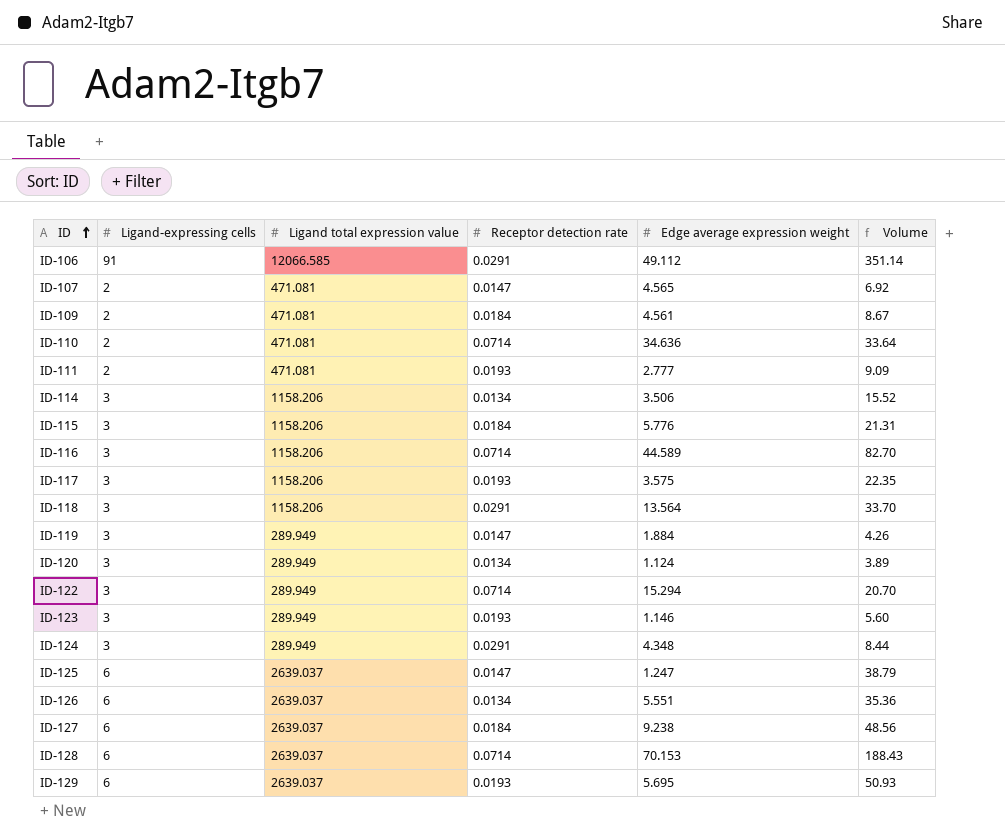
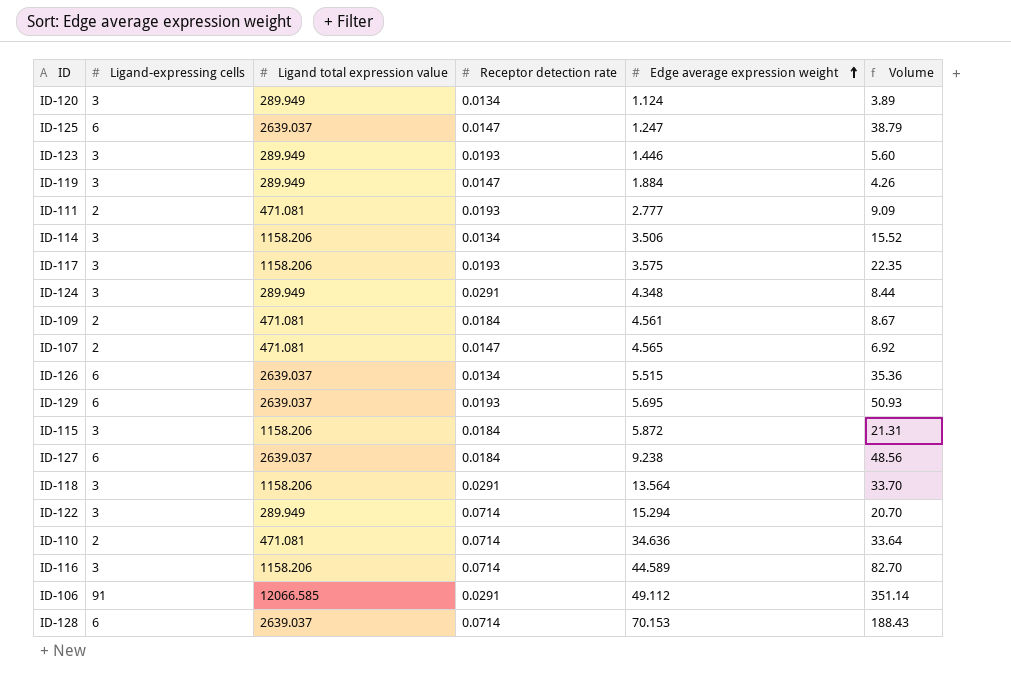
row order: ID ascending -> Edge average expression weight ascending
ID-123 | Edge average expression weight: 1.146 -> 1.446
ID-126 | Edge average expression weight: 5.551 -> 5.515
ID-115 | Edge average expression weight: 5.776 -> 5.872

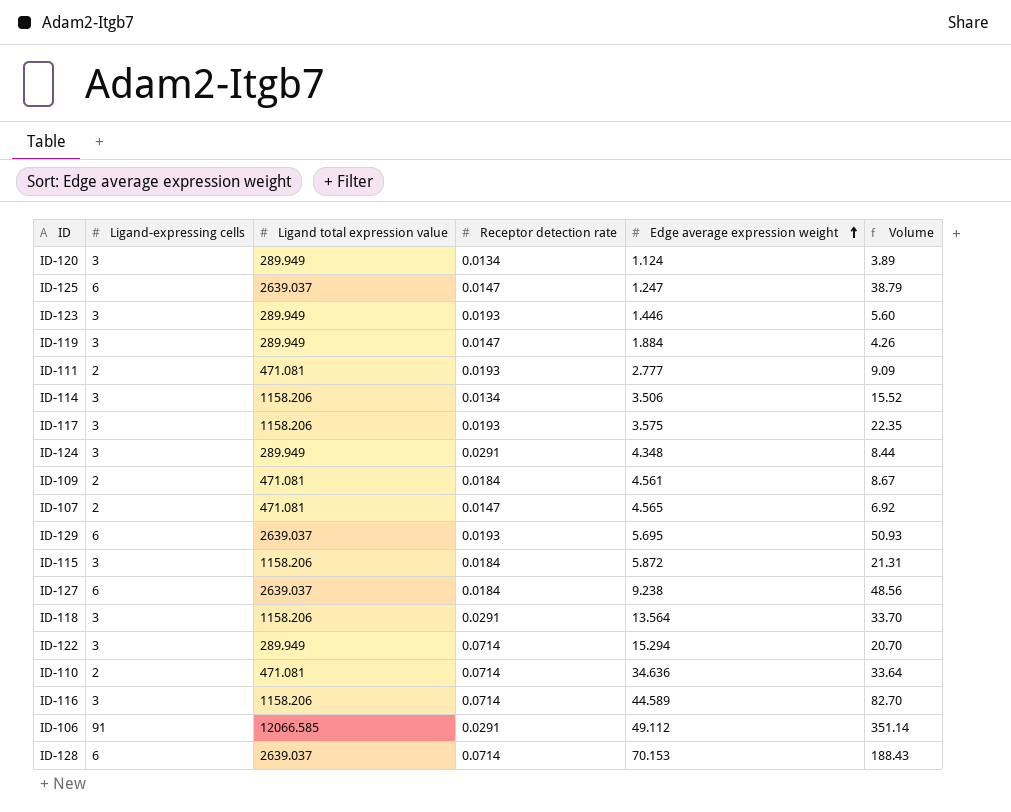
row ID-126: 6 | 2639.037 | 0.0134 | 5.515 | 35.36 -> none

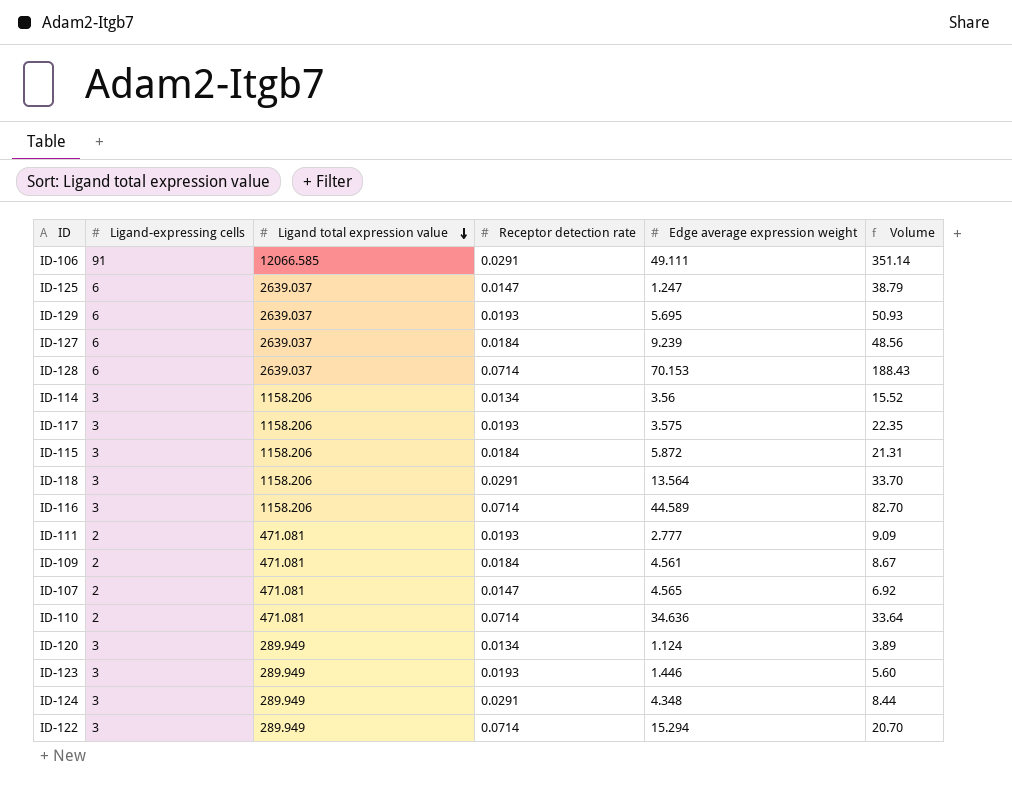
row order: Edge average expression weight ascending -> Ligand total expression value descending
row ID-119: 3 | 289.949 | 0.0147 | 1.884 | 4.26 -> none
ID-106 | Edge average expression weight: 49.112 -> 49.111
ID-127 | Edge average expression weight: 9.238 -> 9.239
ID-114 | Edge average expression weight: 3.506 -> 3.56

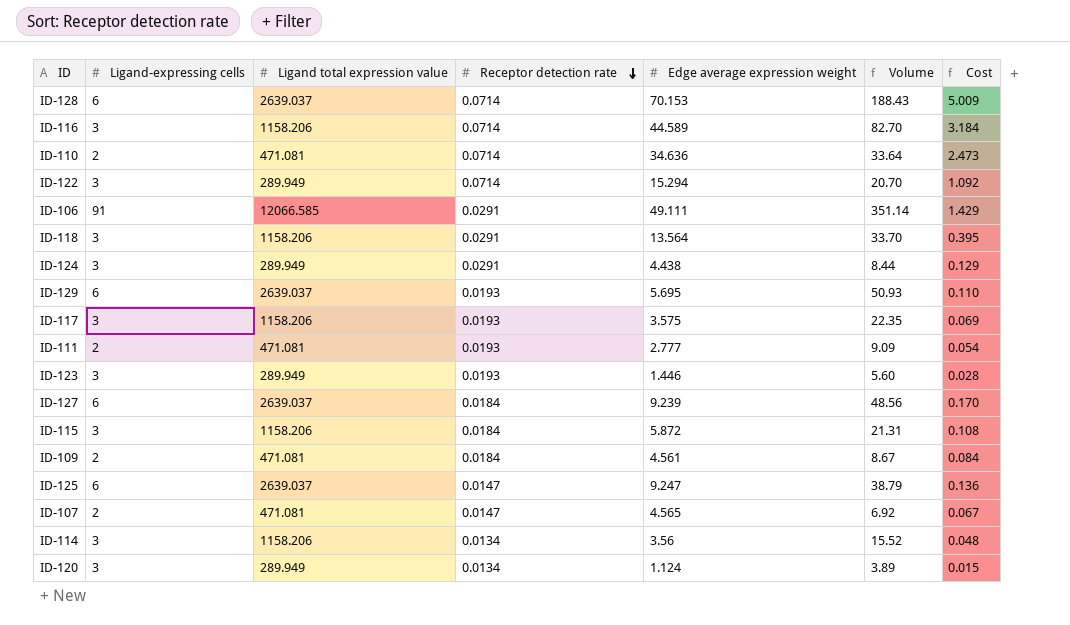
row order: Ligand total expression value descending -> Receptor detection rate descending
column Cost | formula: none -> [Receptor detection rate] * [Edge average expression weight]
ID-124 | Edge average expression weight: 4.348 -> 4.438
ID-125 | Edge average expression weight: 1.247 -> 9.247

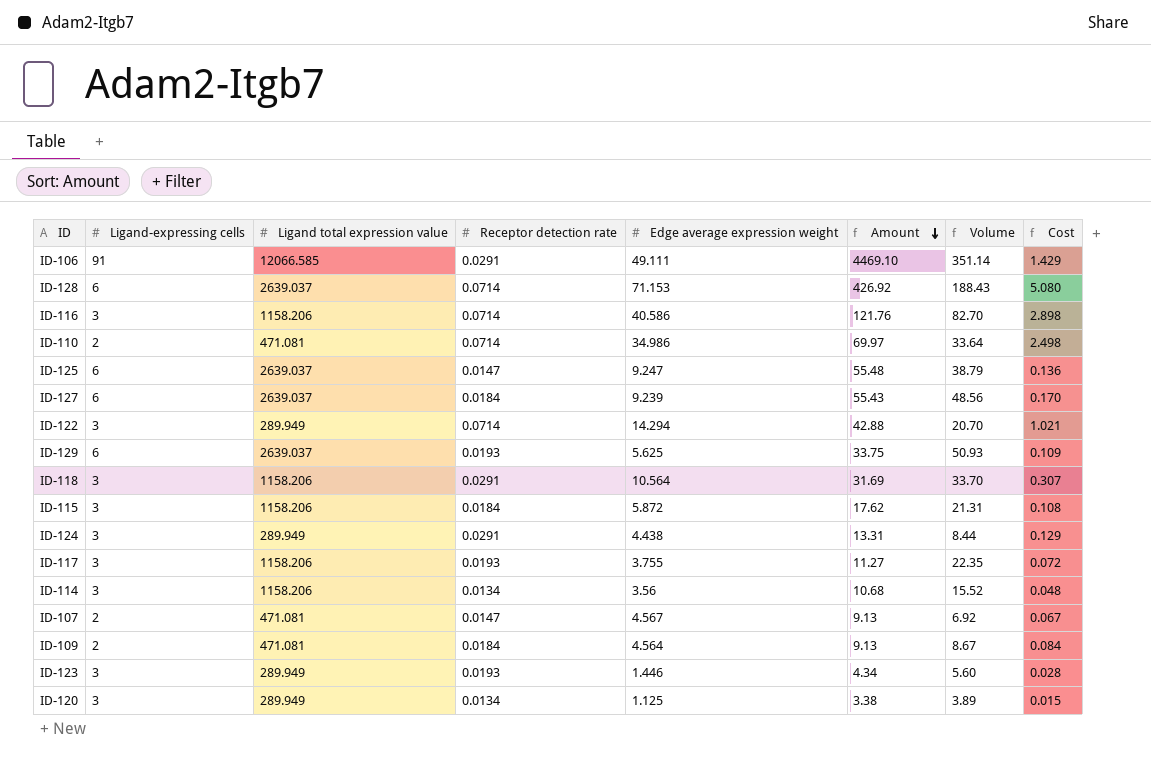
row order: Receptor detection rate descending -> Amount descending
column Amount | formula: none -> [Ligand-expressing cells] * [Edge average expression weight]
row ID-111: 2 | 471.081 | 0.0193 | 2.777 | 9.09 | 0.054 -> none
ID-128 | Edge average expression weight: 70.153 -> 71.153
ID-128 | Cost: 5.009 -> 5.080
ID-116 | Edge average expression weight: 44.589 -> 40.586
ID-116 | Cost: 3.184 -> 2.898
ID-110 | Edge average expression weight: 34.636 -> 34.986
ID-110 | Cost: 2.473 -> 2.498
ID-122 | Edge average expression weight: 15.294 -> 14.294
ID-122 | Cost: 1.092 -> 1.021
ID-129 | Edge average expression weight: 5.695 -> 5.625
ID-129 | Cost: 0.110 -> 0.109
ID-118 | Edge average expression weight: 13.564 -> 10.564
ID-118 | Cost: 0.395 -> 0.307
ID-117 | Edge average expression weight: 3.575 -> 3.755
ID-117 | Cost: 0.069 -> 0.072
ID-107 | Edge average expression weight: 4.565 -> 4.567
ID-109 | Edge average expression weight: 4.561 -> 4.564
ID-120 | Edge average expression weight: 1.124 -> 1.125

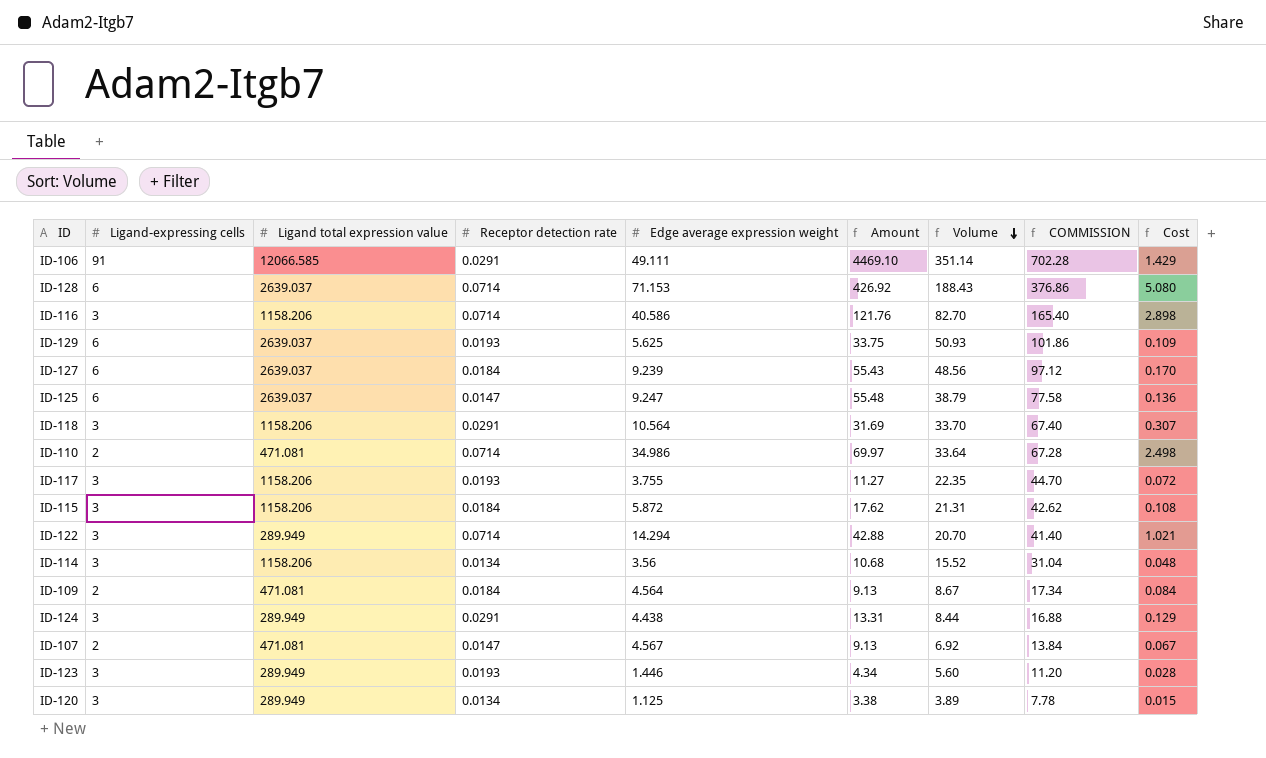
row order: Amount descending -> Volume descending
column COMMISSION | formula: none -> [Volume] * 2

